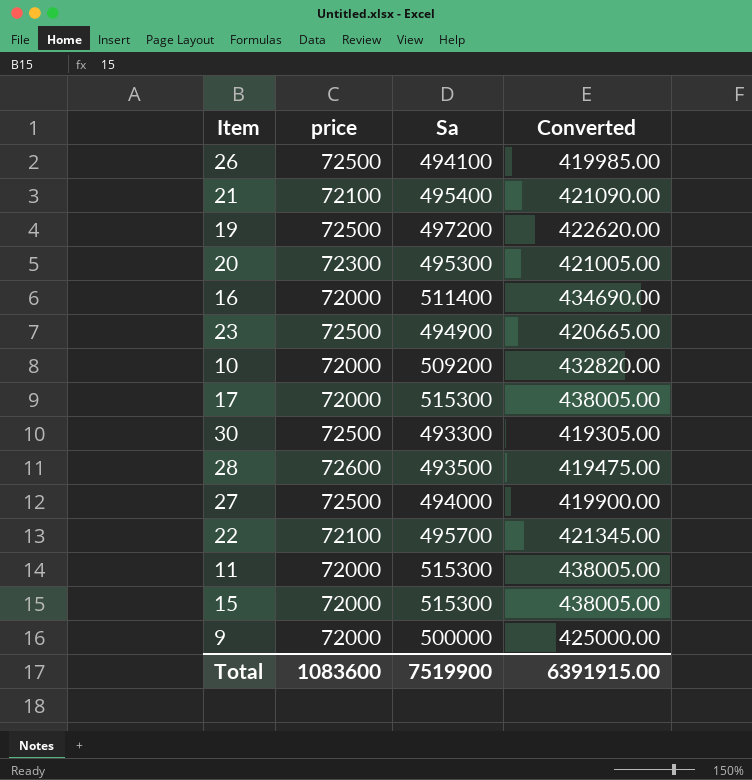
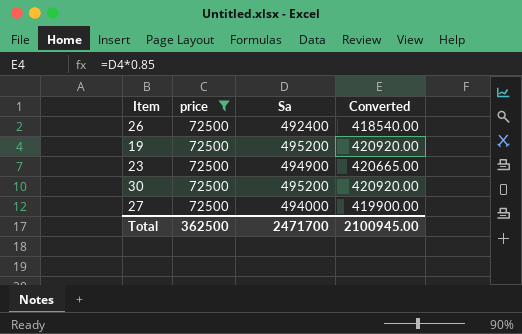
filter: none -> price = 72500
26 | Sa: 494100 -> 492400
26 | Converted: 419985.00 -> 418540.00
19 | Sa: 497200 -> 495200
19 | Converted: 422620.00 -> 420920.00
30 | Sa: 493300 -> 495200
30 | Converted: 419305.00 -> 420920.00
Total | price: 1083600 -> 362500
Total | Sa: 7519900 -> 2471700
Total | Converted: 6391915.00 -> 2100945.00

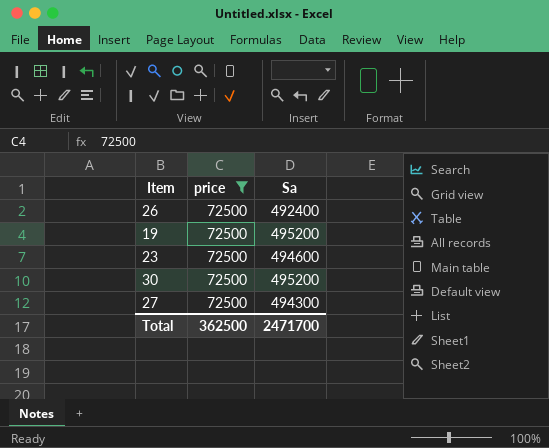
column Converted | formula: [Sa] * 0.85 -> none
23 | Sa: 494900 -> 494600
27 | Sa: 494000 -> 494300

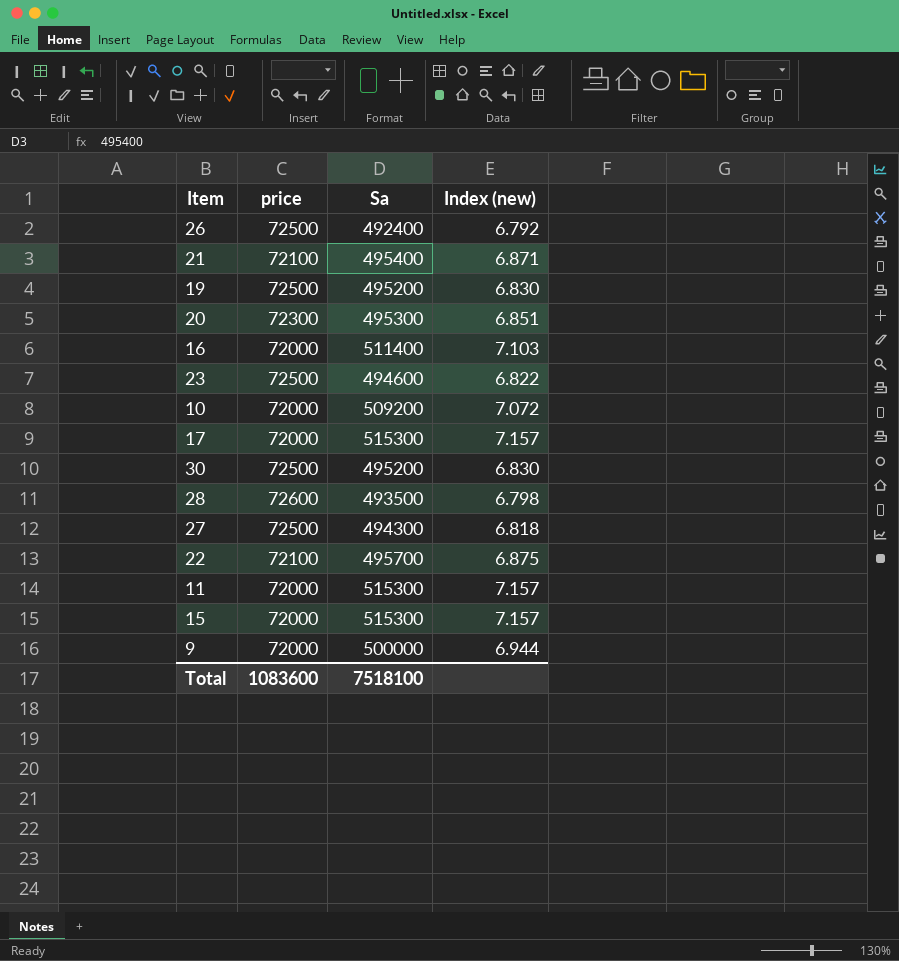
filter: price = 72500 -> none
column Index (new) | formula: none -> [Sa] / [price]
Total | price: 362500 -> 1083600
Total | Sa: 2471700 -> 7518100

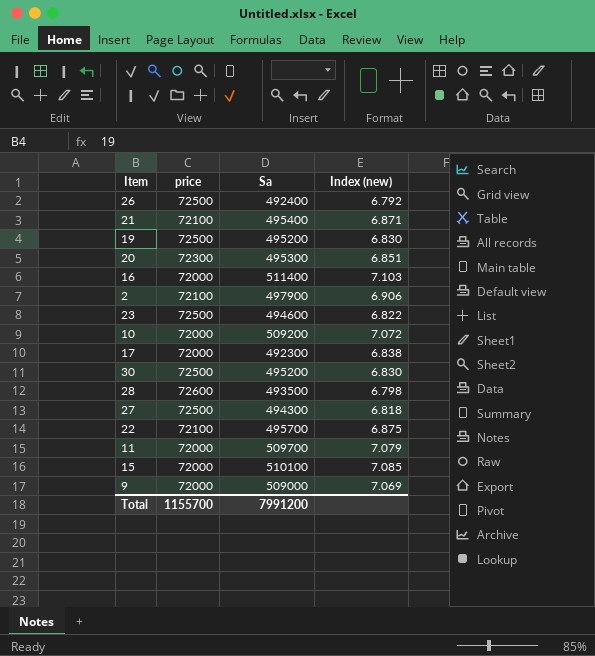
row 2: none -> 72100 | 497900 | 6.906
17 | Sa: 515300 -> 492300
17 | Index (new): 7.157 -> 6.838
11 | Sa: 515300 -> 509700
11 | Index (new): 7.157 -> 7.079
15 | Sa: 515300 -> 510100
15 | Index (new): 7.157 -> 7.085
9 | Sa: 500000 -> 509000
9 | Index (new): 6.944 -> 7.069
Total | price: 1083600 -> 1155700
Total | Sa: 7518100 -> 7991200

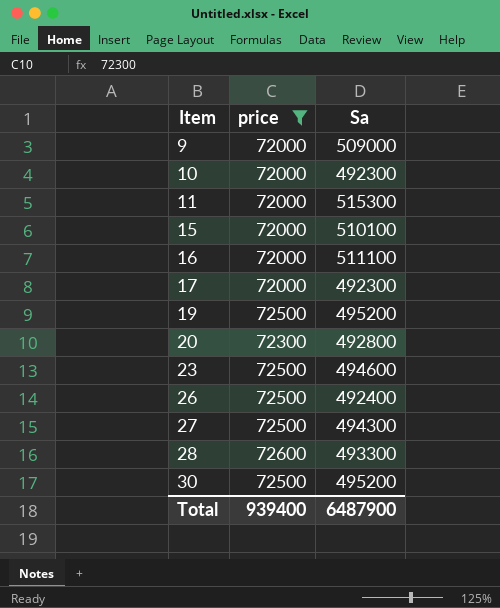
filter: none -> price != 72100
row order: none -> Item ascending
column Index (new) | formula: [Sa] / [price] -> none
10 | Sa: 509200 -> 492300
11 | Sa: 509700 -> 515300
16 | Sa: 511400 -> 511100
20 | Sa: 495300 -> 492800
28 | Sa: 493500 -> 493300
Total | price: 1155700 -> 939400
Total | Sa: 7991200 -> 6487900

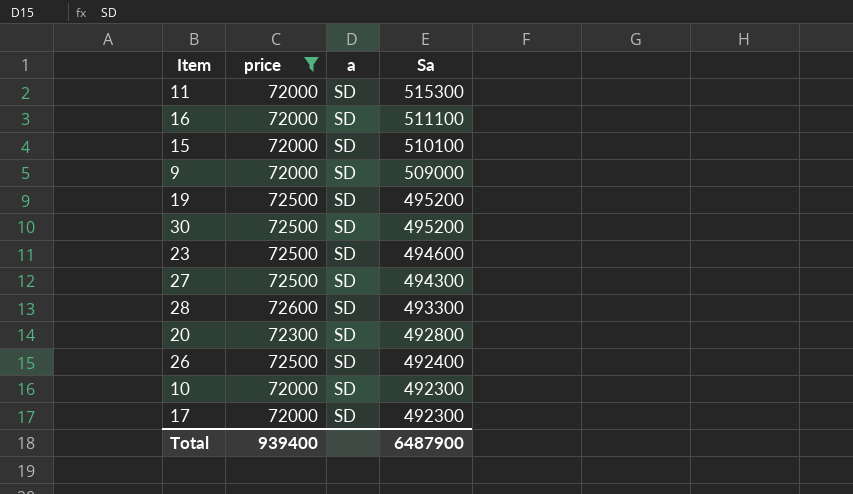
row order: Item ascending -> Sa descending
column a | position: none -> 3

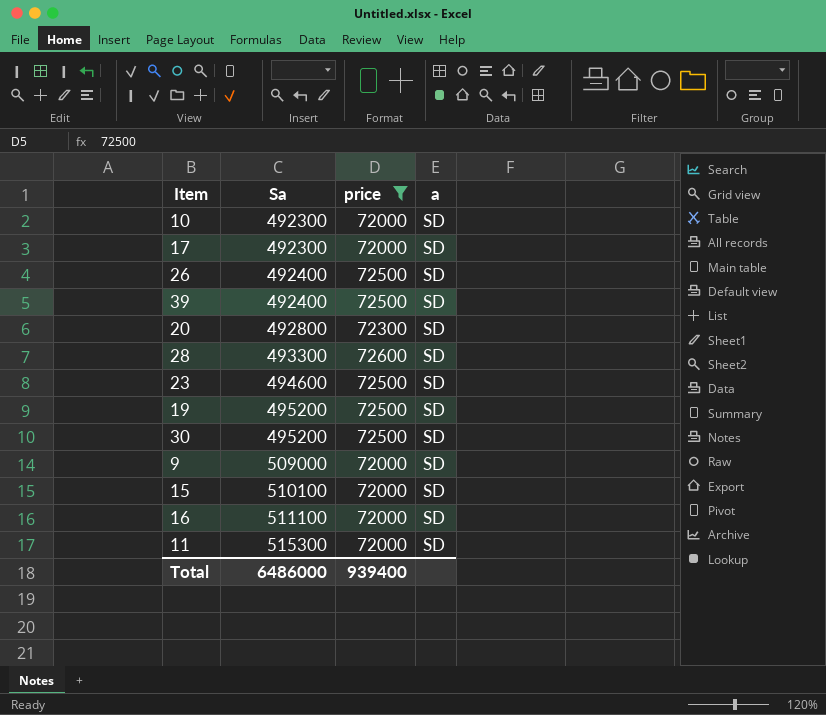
row order: Sa descending -> Sa ascending
column Sa | position: 4 -> 2
row 27: 72500 | SD | 494300 -> none
row 39: none -> 492400 | 72500 | SD
Total | Sa: 6487900 -> 6486000

